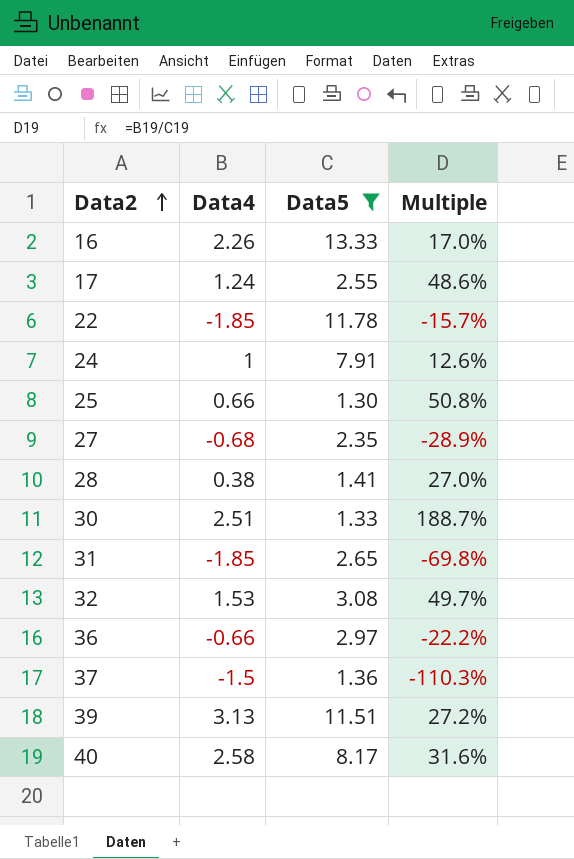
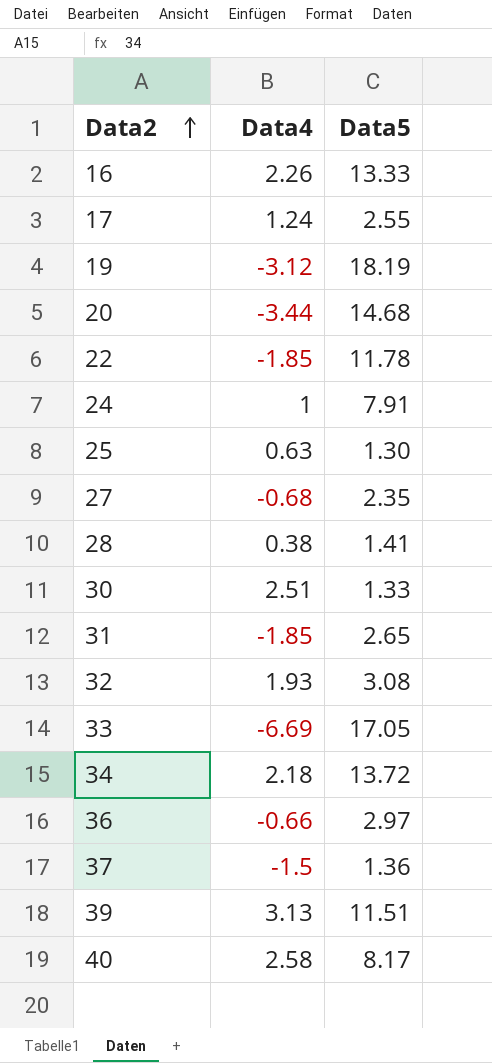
filter: Data5 <= 13.33 -> none
column Multiple | formula: [Data4] / [Data5] -> none
25 | Data4: 0.66 -> 0.63
32 | Data4: 1.53 -> 1.93

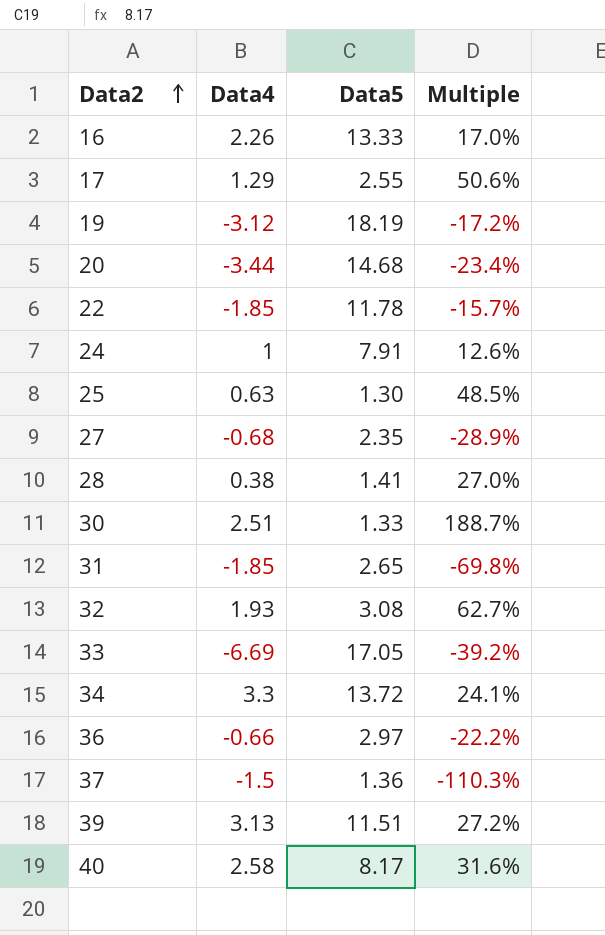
column Multiple | formula: none -> [Data4] / [Data5]
17 | Data4: 1.24 -> 1.29
34 | Data4: 2.18 -> 3.3

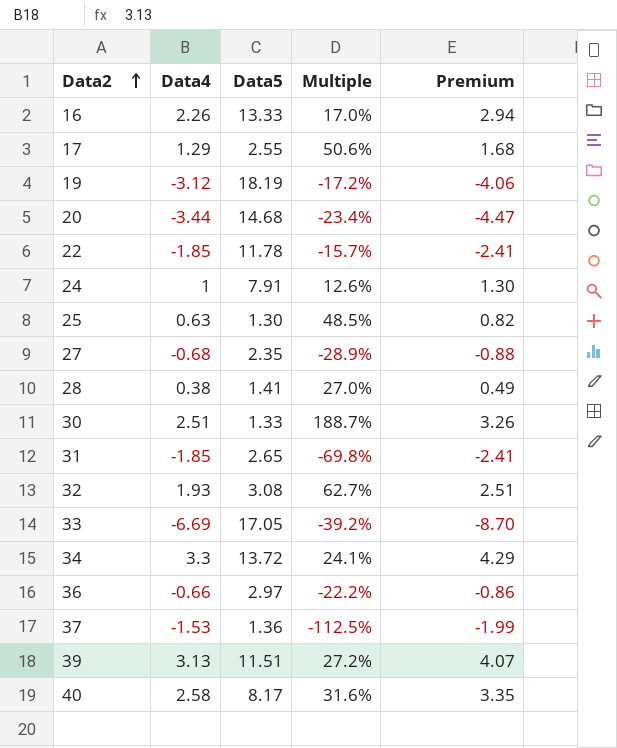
column Premium | formula: none -> [Data4] * 1.3
37 | Data4: -1.5 -> -1.53
37 | Multiple: -110.3% -> -112.5%

